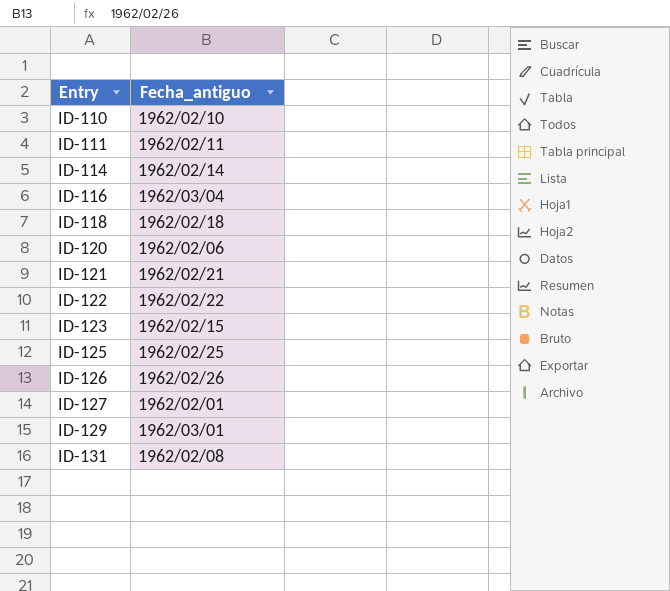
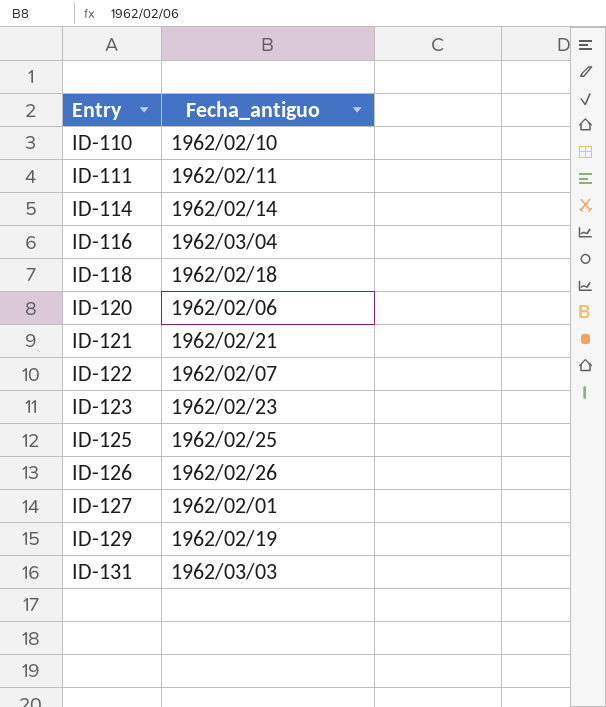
ID-122 | Fecha_antiguo: 1962/02/22 -> 1962/02/07
ID-123 | Fecha_antiguo: 1962/02/15 -> 1962/02/23
ID-129 | Fecha_antiguo: 1962/03/01 -> 1962/02/19
ID-131 | Fecha_antiguo: 1962/02/08 -> 1962/03/03

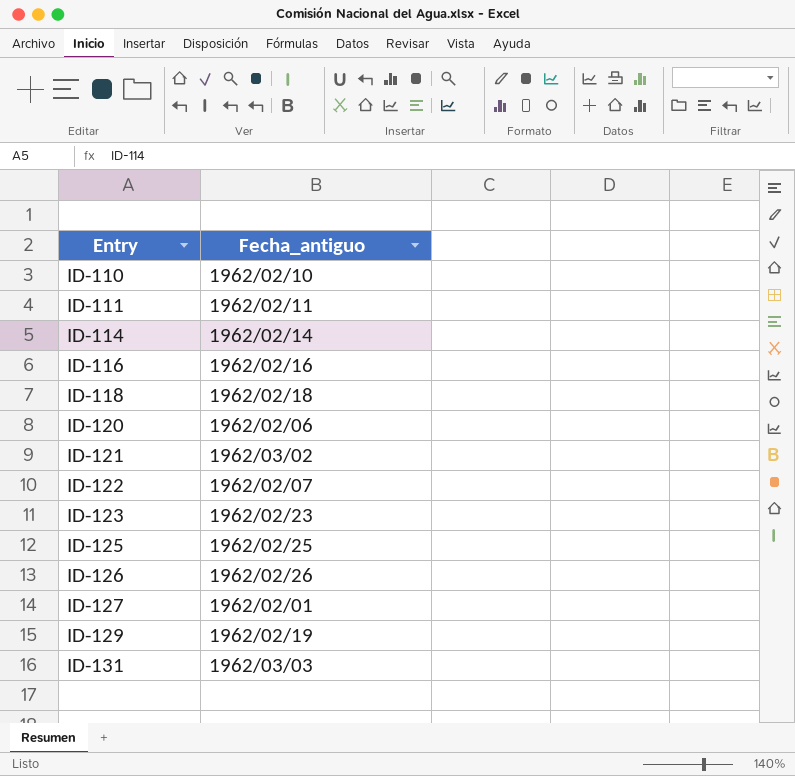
ID-116 | Fecha_antiguo: 1962/03/04 -> 1962/02/16
ID-121 | Fecha_antiguo: 1962/02/21 -> 1962/03/02

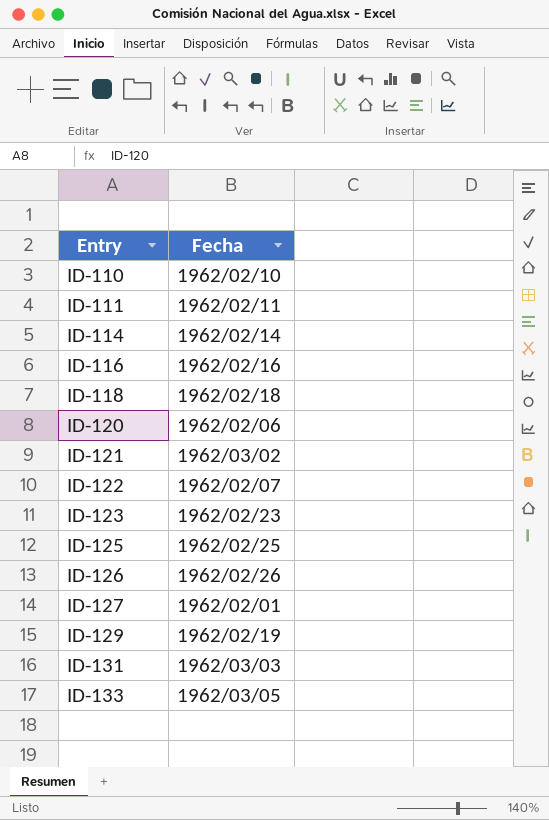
column name: Fecha_antiguo -> Fecha
row ID-133: none -> 1962/03/05

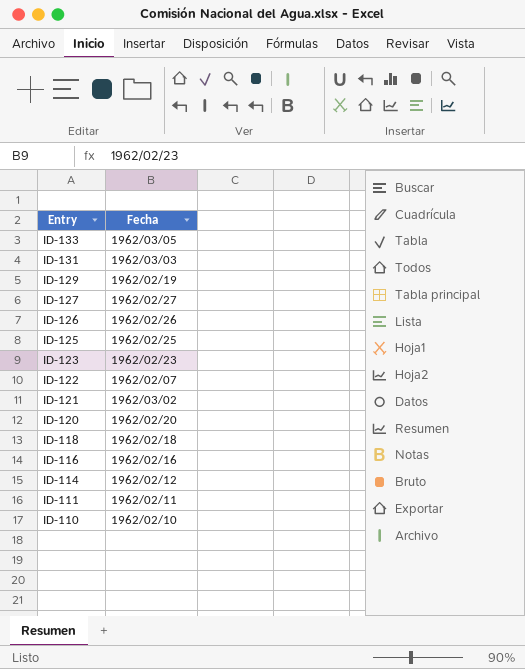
row order: Entry ascending -> Entry descending
ID-127 | Fecha: 1962/02/01 -> 1962/02/27
ID-120 | Fecha: 1962/02/06 -> 1962/02/20
ID-114 | Fecha: 1962/02/14 -> 1962/02/12

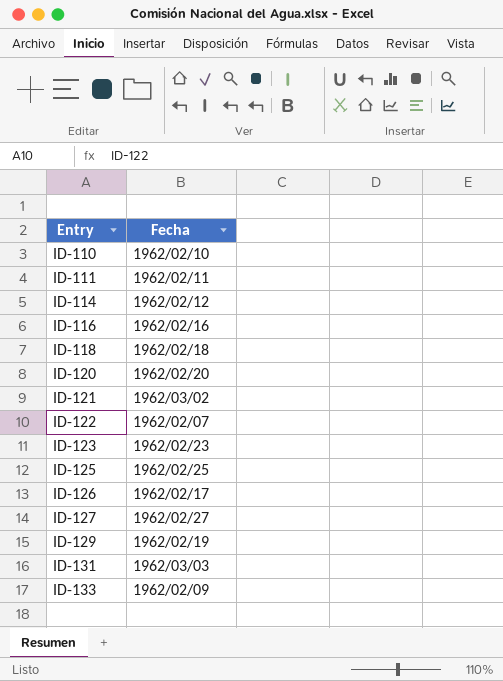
row order: Entry descending -> Entry ascending
ID-126 | Fecha: 1962/02/26 -> 1962/02/17
ID-133 | Fecha: 1962/03/05 -> 1962/02/09

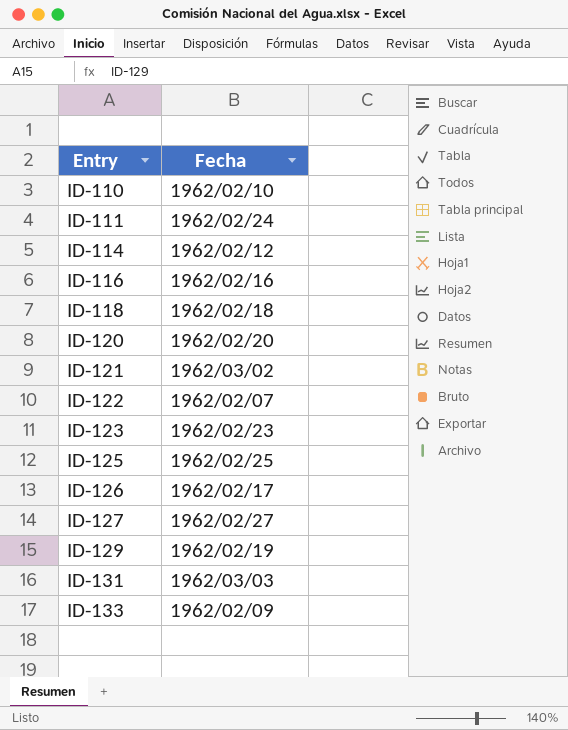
ID-111 | Fecha: 1962/02/11 -> 1962/02/24

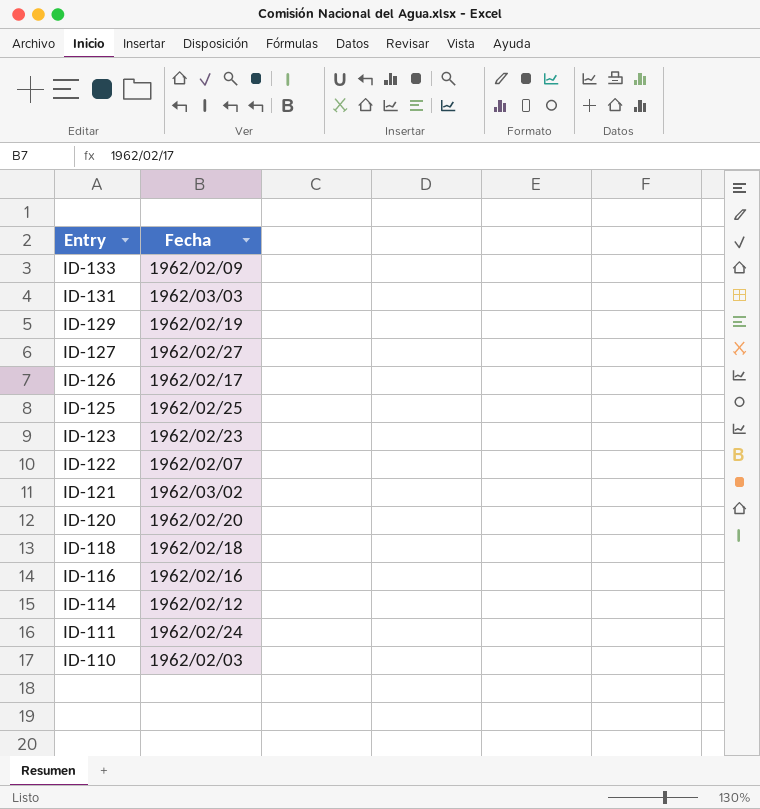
row order: Entry ascending -> Entry descending
ID-110 | Fecha: 1962/02/10 -> 1962/02/03

